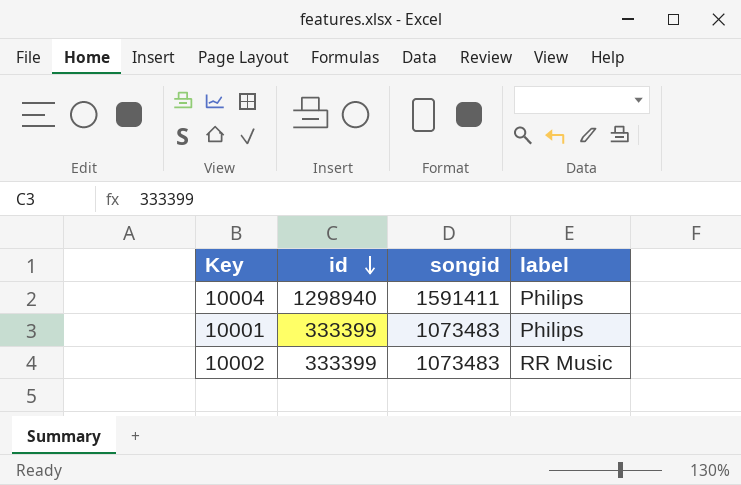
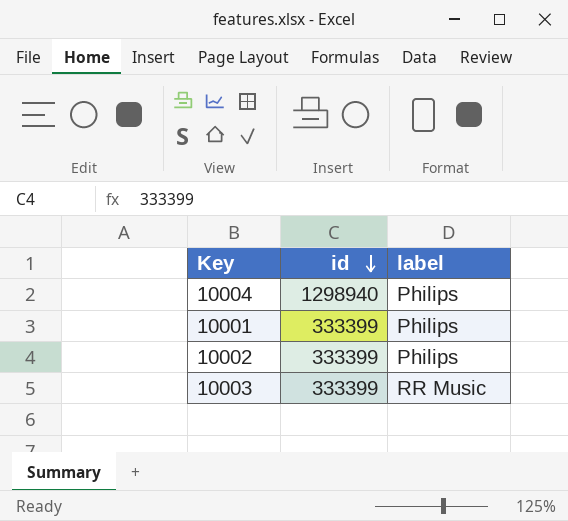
column songid | position: 3 -> none
10002 | label: RR Music -> Philips
row 10003: none -> 333399 | RR Music

